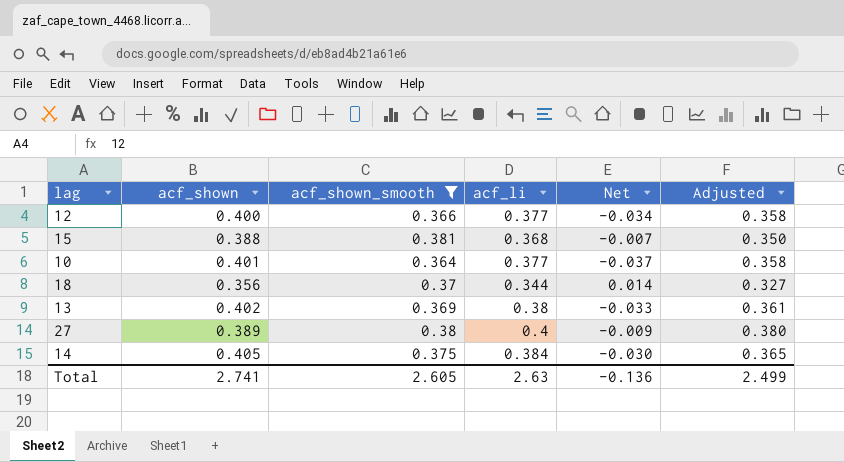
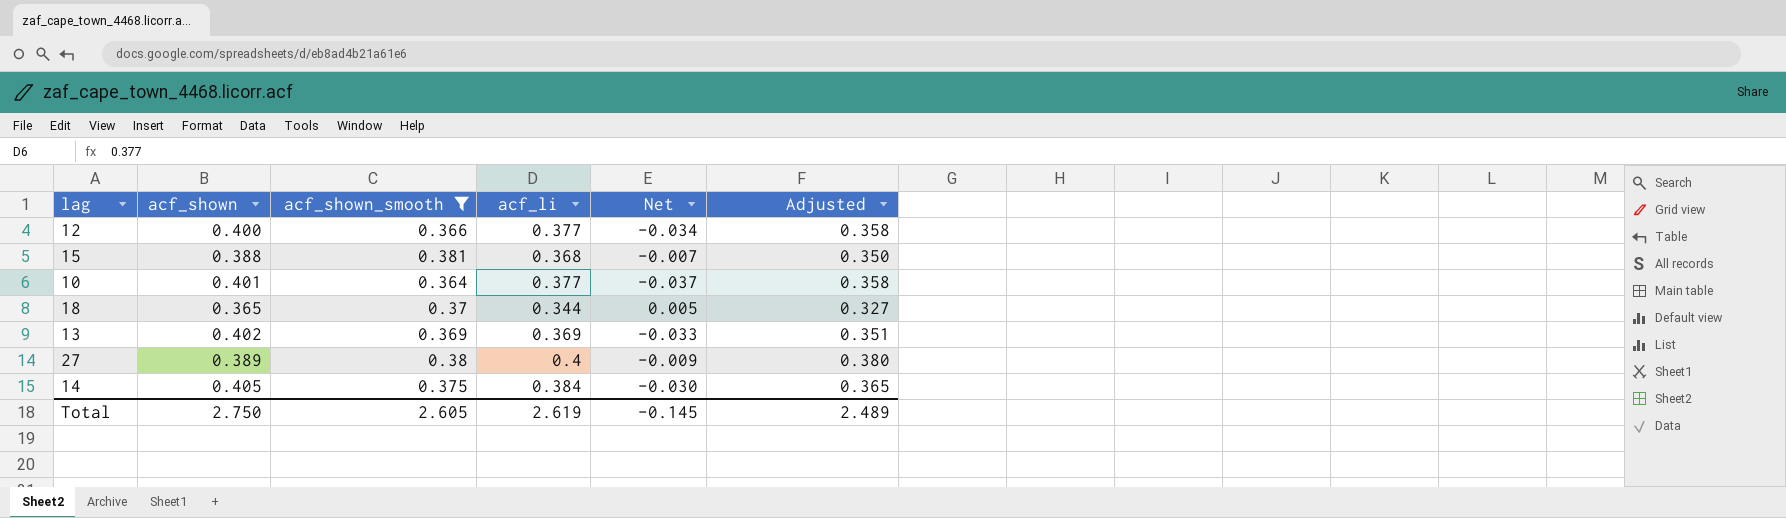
18 | acf_shown: 0.356 -> 0.365
18 | Net: 0.014 -> 0.005
13 | acf_li: 0.38 -> 0.369
13 | Adjusted: 0.361 -> 0.351
Total | acf_shown: 2.741 -> 2.750
Total | acf_li: 2.63 -> 2.619
Total | Net: -0.136 -> -0.145
Total | Adjusted: 2.499 -> 2.489

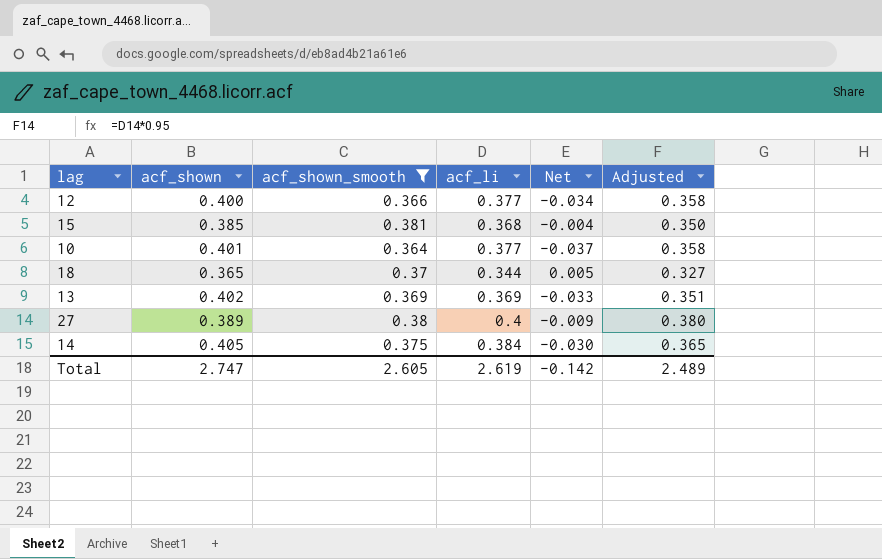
15 | acf_shown: 0.388 -> 0.385
15 | Net: -0.007 -> -0.004
Total | acf_shown: 2.750 -> 2.747
Total | Net: -0.145 -> -0.142

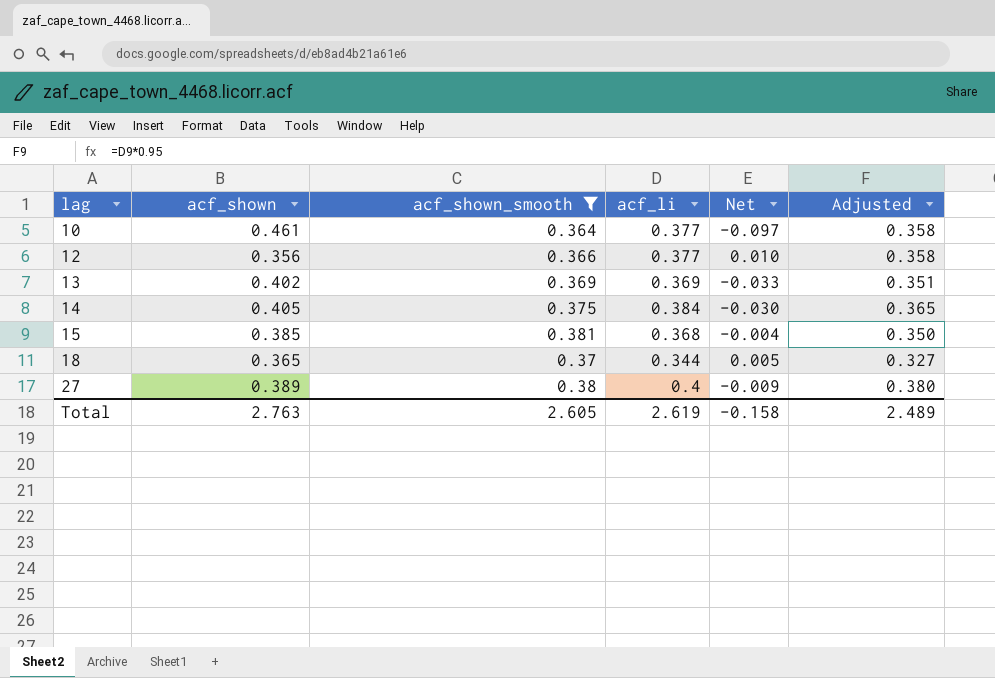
row order: none -> lag ascending
10 | acf_shown: 0.401 -> 0.461
10 | Net: -0.037 -> -0.097
12 | acf_shown: 0.400 -> 0.356
12 | Net: -0.034 -> 0.010
Total | acf_shown: 2.747 -> 2.763
Total | Net: -0.142 -> -0.158

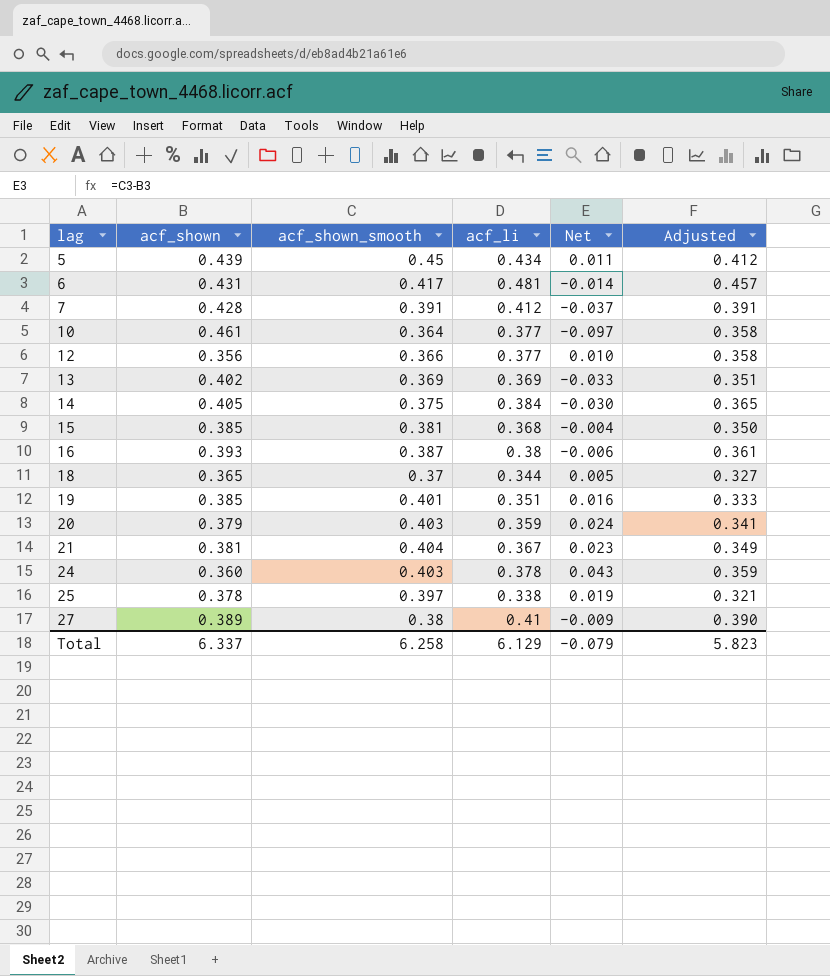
filter: acf_shown_smooth <= 0.381 -> none
27 | acf_li: 0.4 -> 0.41
27 | Adjusted: 0.380 -> 0.390
Total | acf_shown: 2.763 -> 6.337
Total | acf_shown_smooth: 2.605 -> 6.258
Total | acf_li: 2.619 -> 6.129
Total | Net: -0.158 -> -0.079
Total | Adjusted: 2.489 -> 5.823

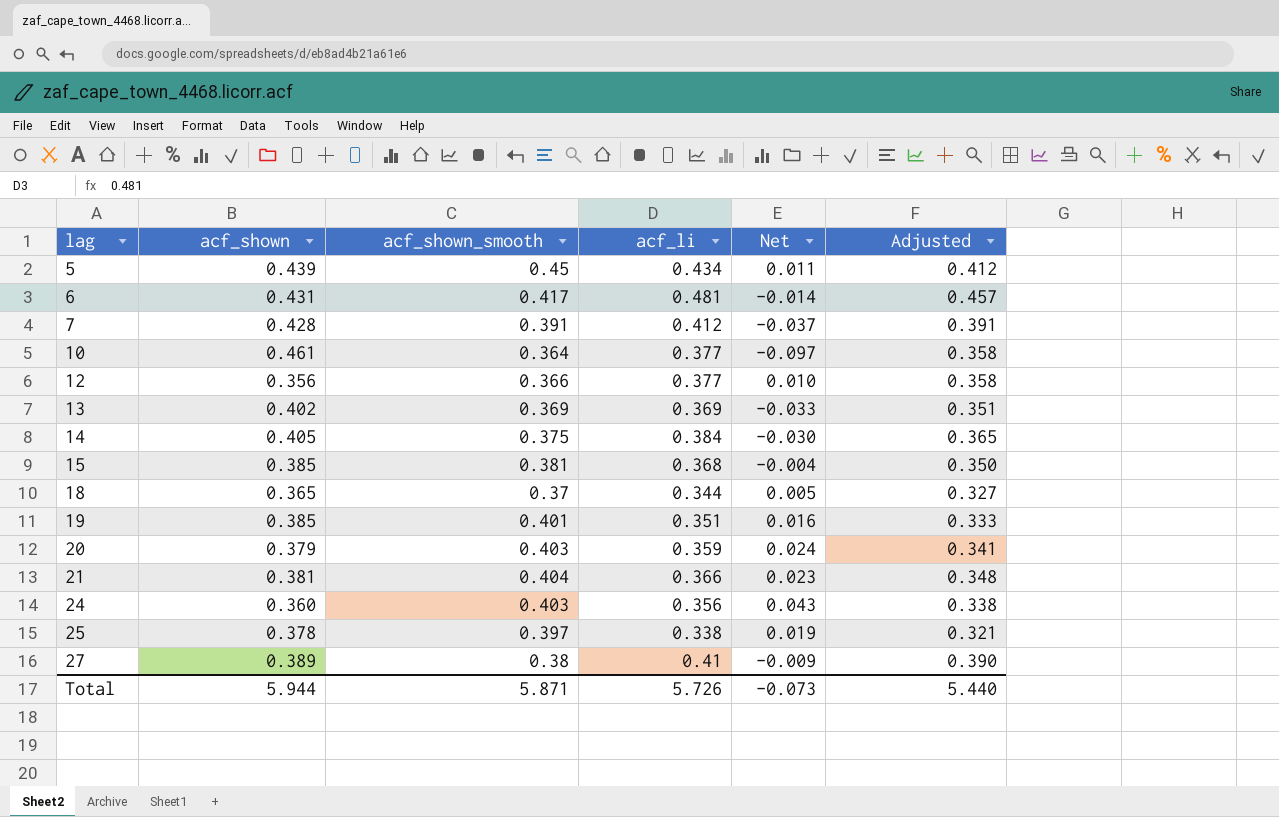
row 16: 0.393 | 0.387 | 0.38 | -0.006 | 0.361 -> none
21 | acf_li: 0.367 -> 0.366
21 | Adjusted: 0.349 -> 0.348
24 | acf_li: 0.378 -> 0.356
24 | Adjusted: 0.359 -> 0.338
Total | acf_shown: 6.337 -> 5.944
Total | acf_shown_smooth: 6.258 -> 5.871
Total | acf_li: 6.129 -> 5.726
Total | Net: -0.079 -> -0.073
Total | Adjusted: 5.823 -> 5.440

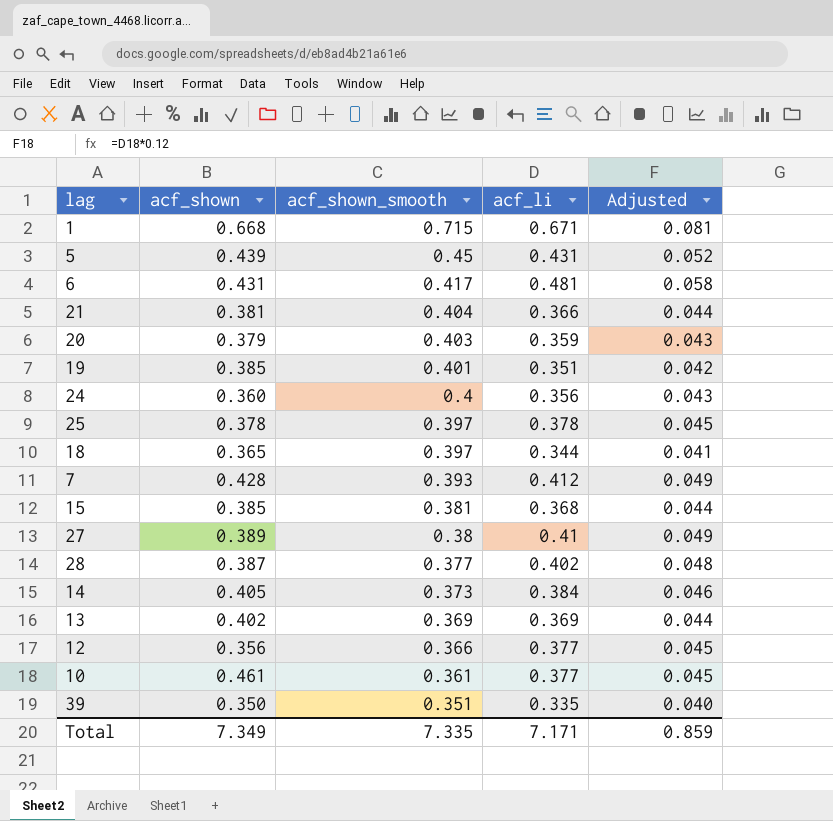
row order: lag ascending -> acf_shown_smooth descending
column Net | formula: [acf_shown_smooth] - [acf_shown] -> none
column Adjusted | formula: [acf_li] * 0.95 -> [acf_li] * 0.12
row 1: none -> 0.668 | 0.715 | 0.671 | 0.081
5 | acf_li: 0.434 -> 0.431
24 | acf_shown_smooth: 0.403 -> 0.4
25 | acf_li: 0.338 -> 0.378
18 | acf_shown_smooth: 0.37 -> 0.397
7 | acf_shown_smooth: 0.391 -> 0.393
row 28: none -> 0.387 | 0.377 | 0.402 | 0.048
14 | acf_shown_smooth: 0.375 -> 0.373
10 | acf_shown_smooth: 0.364 -> 0.361
row 39: none -> 0.350 | 0.351 | 0.335 | 0.040
Total | acf_shown: 5.944 -> 7.349
Total | acf_shown_smooth: 5.871 -> 7.335
Total | acf_li: 5.726 -> 7.171
Total | Adjusted: 5.440 -> 0.859

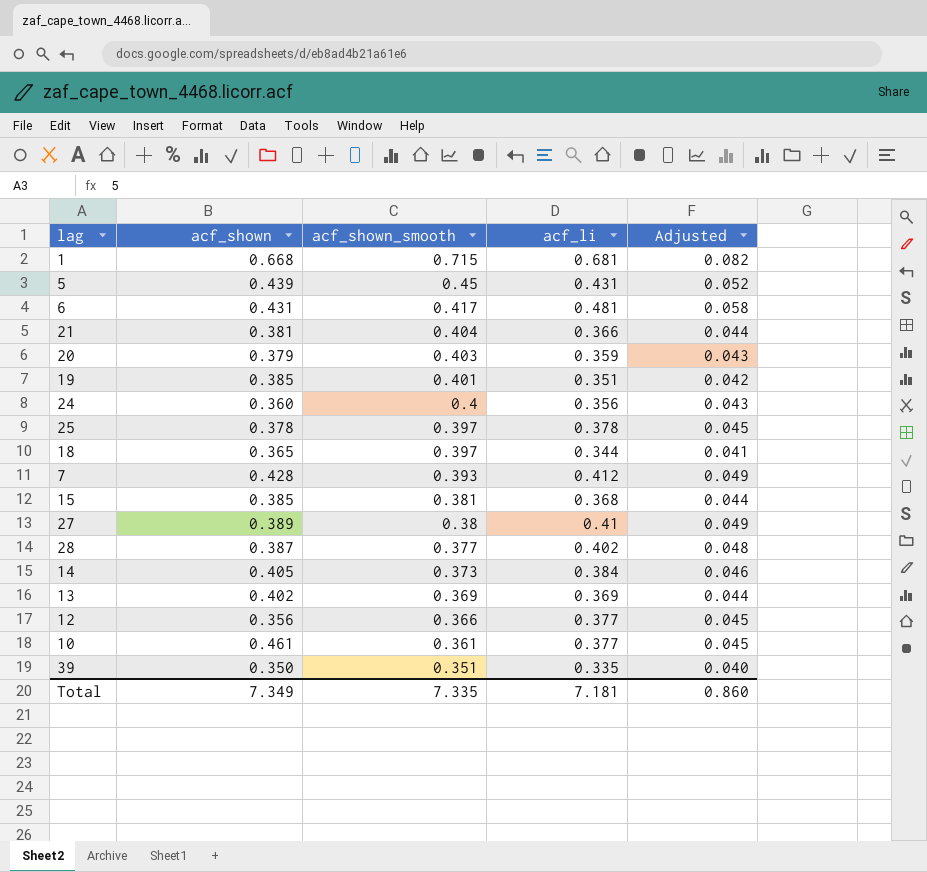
1 | acf_li: 0.671 -> 0.681
1 | Adjusted: 0.081 -> 0.082
Total | acf_li: 7.171 -> 7.181
Total | Adjusted: 0.859 -> 0.860

